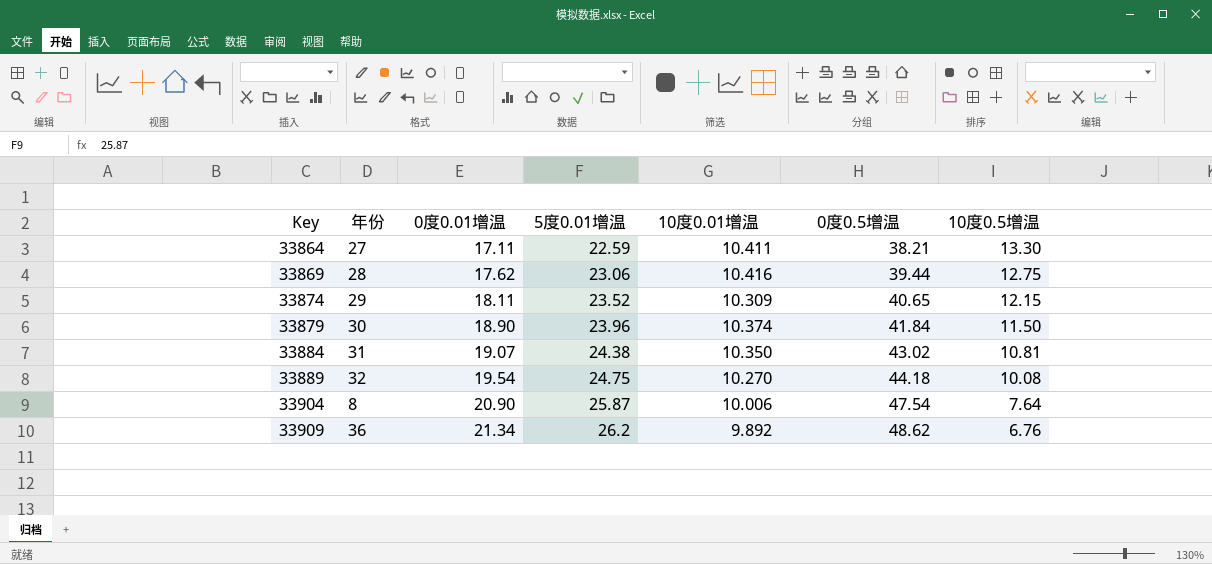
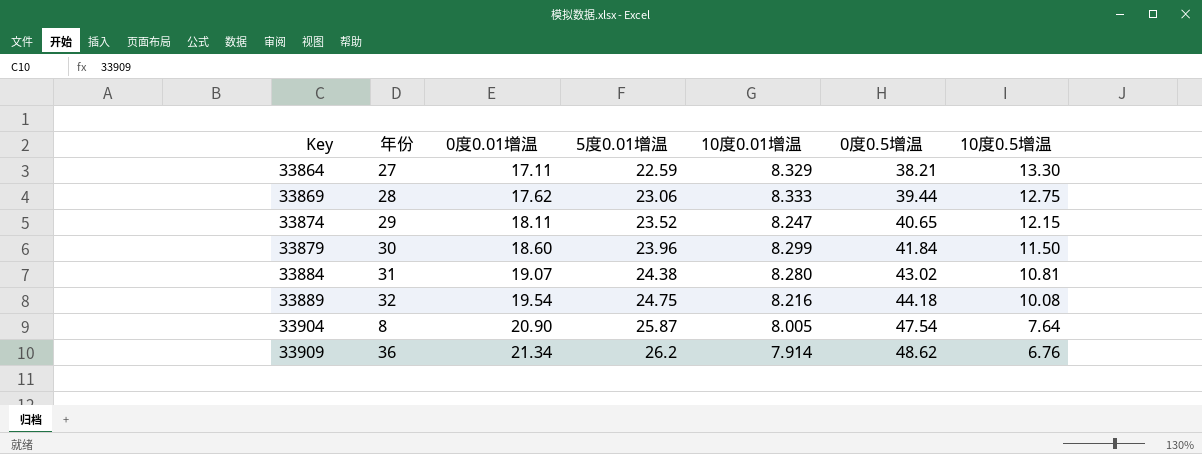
33864 | 10度0.01增温: 10.411 -> 8.329
33869 | 10度0.01增温: 10.416 -> 8.333
33874 | 10度0.01增温: 10.309 -> 8.247
33879 | 0度0.01增温: 18.90 -> 18.60
33879 | 10度0.01增温: 10.374 -> 8.299
33884 | 10度0.01增温: 10.350 -> 8.280
33889 | 10度0.01增温: 10.270 -> 8.216
33904 | 10度0.01增温: 10.006 -> 8.005
33909 | 10度0.01增温: 9.892 -> 7.914

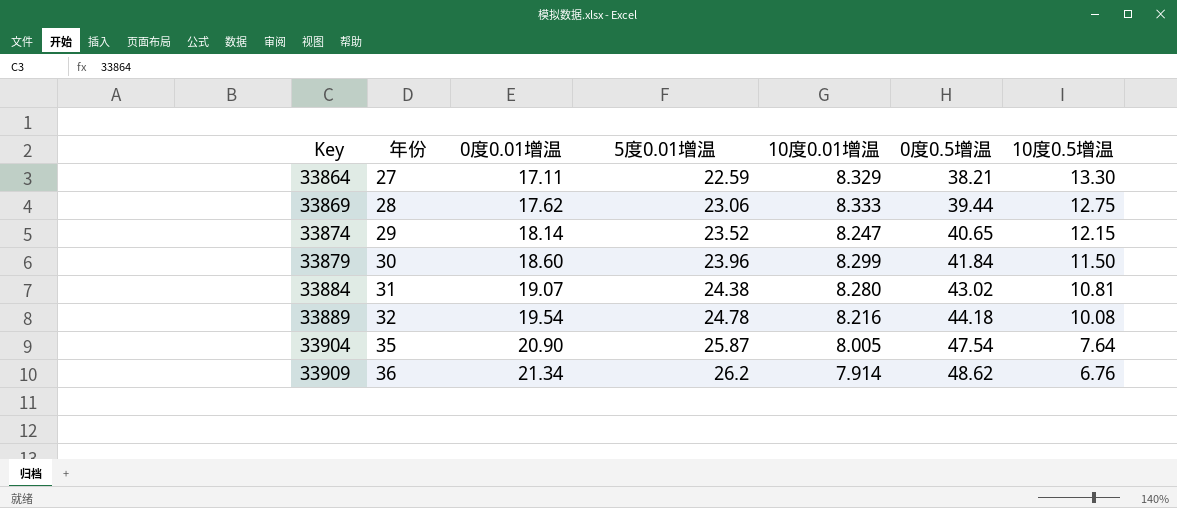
33874 | 0度0.01增温: 18.11 -> 18.14
33889 | 5度0.01增温: 24.75 -> 24.78
33904 | 年份: 8 -> 35

